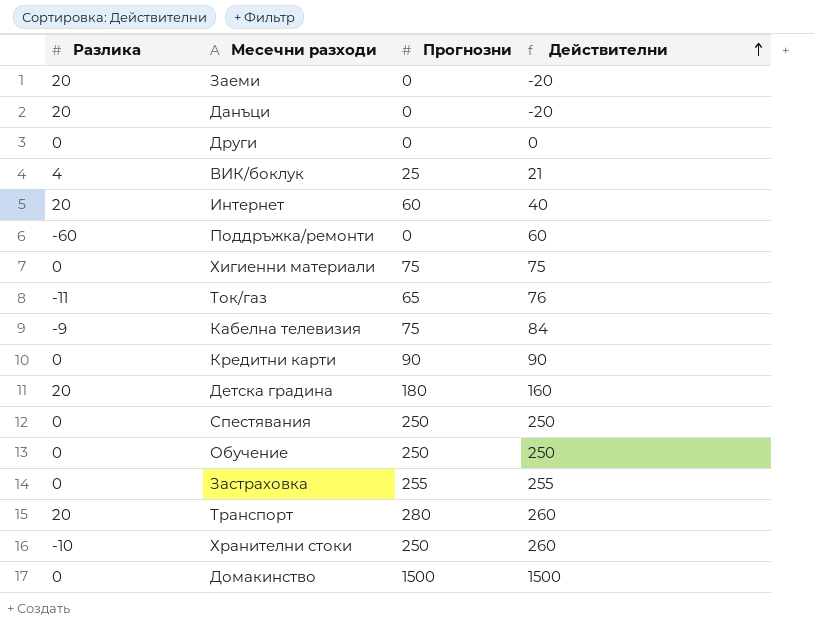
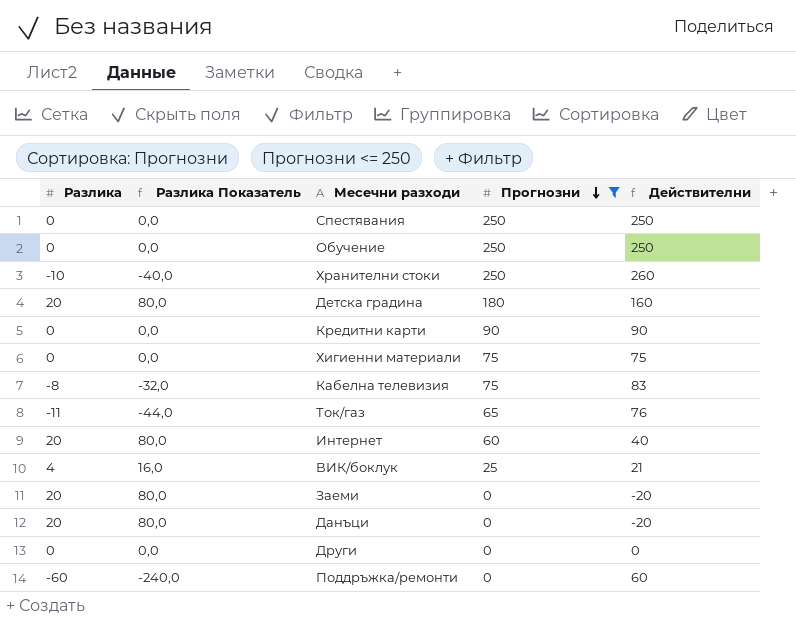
filter: none -> Прогнозни <= 250
row order: Действителни ascending -> Прогнозни descending
column Разлика Показатель | formula: none -> [Разлика] * 4
Кабелна телевизия | Разлика: -9 -> -8
Кабелна телевизия | Действителни: 84 -> 83

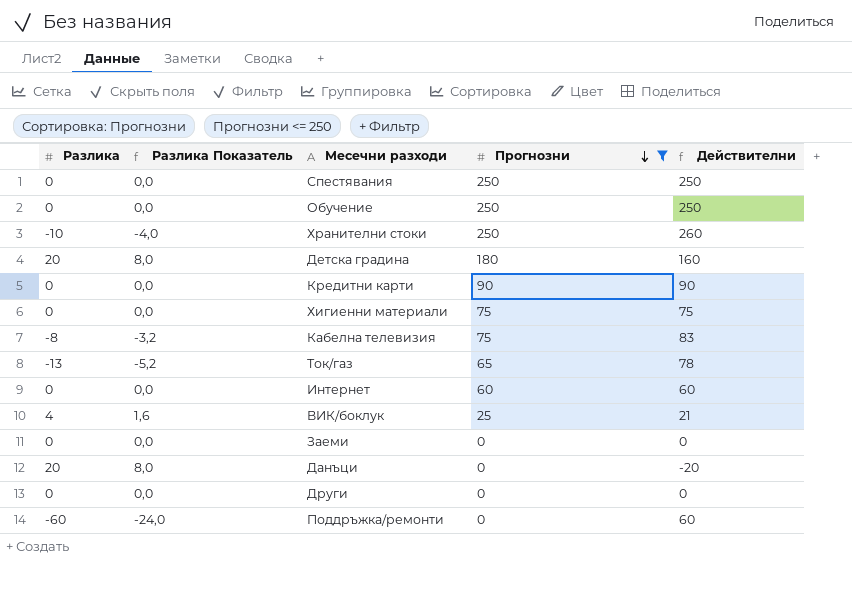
column Разлика Показатель | formula: [Разлика] * 4 -> [Разлика] * 0,4
Ток/газ | Разлика: -11 -> -13
Ток/газ | Действителни: 76 -> 78
Интернет | Разлика: 20 -> 0
Интернет | Действителни: 40 -> 60
Заеми | Разлика: 20 -> 0
Заеми | Действителни: -20 -> 0

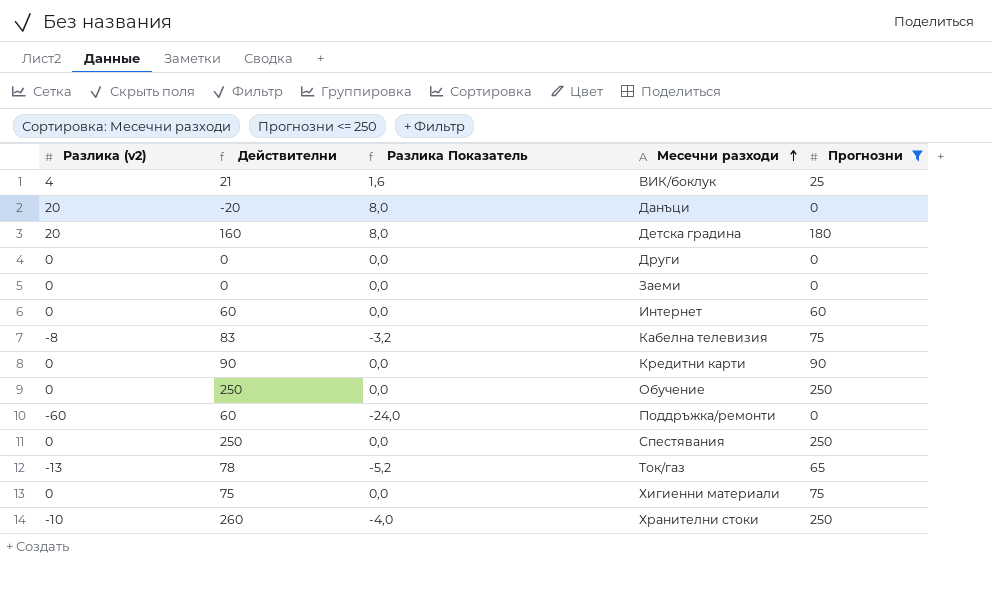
row order: Прогнозни descending -> Месечни разходи ascending
column name: Разлика -> Разлика (v2)
column Действителни | position: 5 -> 2

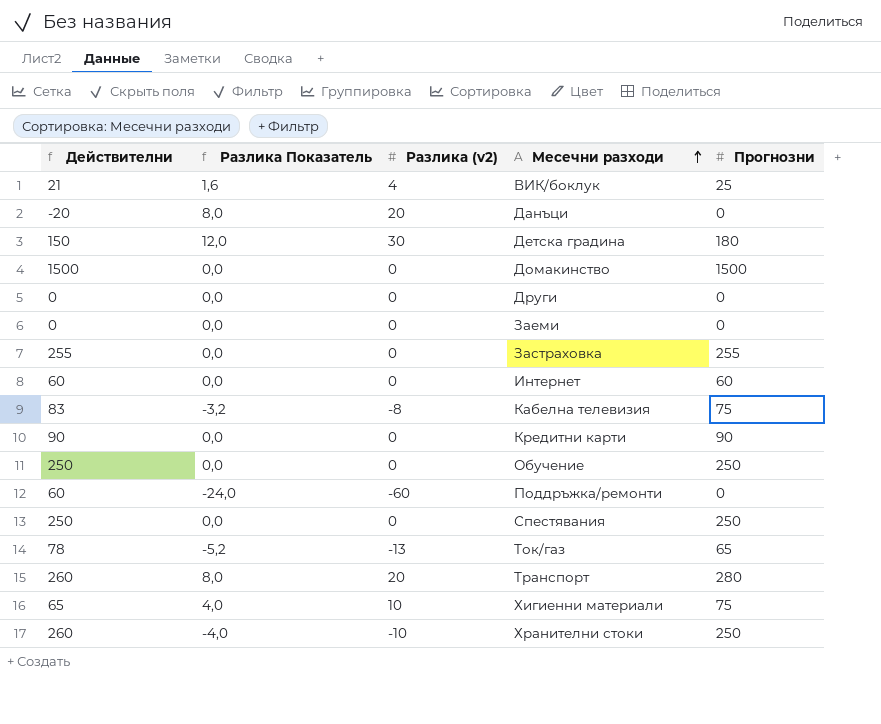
filter: Прогнозни <= 250 -> none
column Разлика (v2) | position: 1 -> 3
Детска градина | Действителни: 160 -> 150
Детска градина | Разлика Показатель: 8,0 -> 12,0
Детска градина | Разлика (v2): 20 -> 30
Хигиенни материали | Действителни: 75 -> 65
Хигиенни материали | Разлика Показатель: 0,0 -> 4,0
Хигиенни материали | Разлика (v2): 0 -> 10

